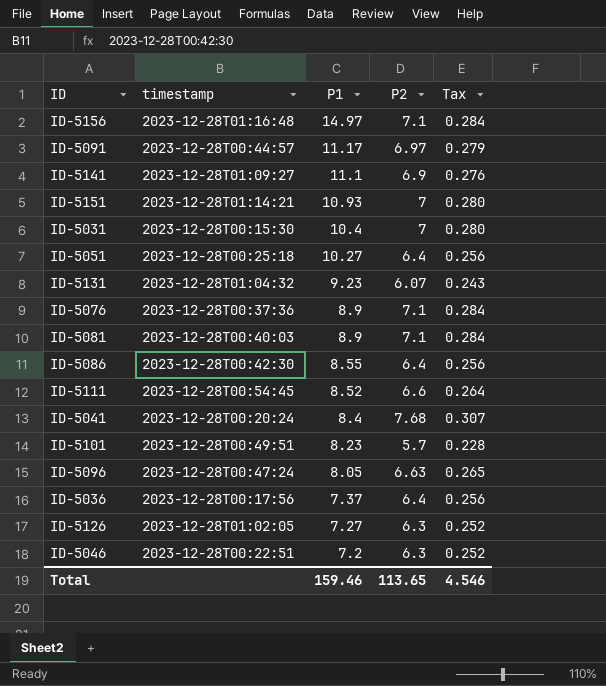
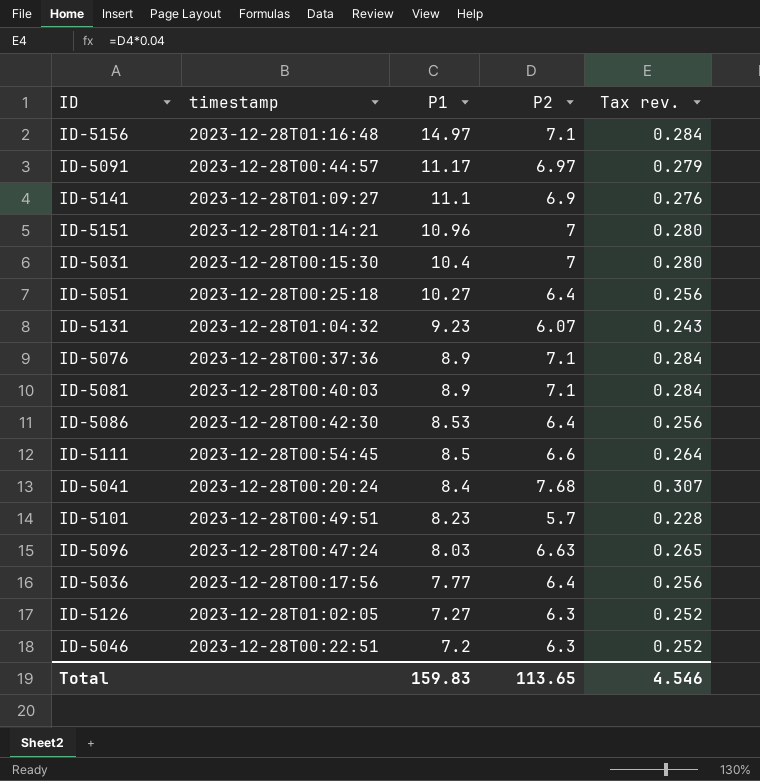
column name: Tax -> Tax rev.
ID-5151 | P1: 10.93 -> 10.96
ID-5086 | P1: 8.55 -> 8.53
ID-5111 | P1: 8.52 -> 8.5
ID-5096 | P1: 8.05 -> 8.03
ID-5036 | P1: 7.37 -> 7.77
Total | P1: 159.46 -> 159.83

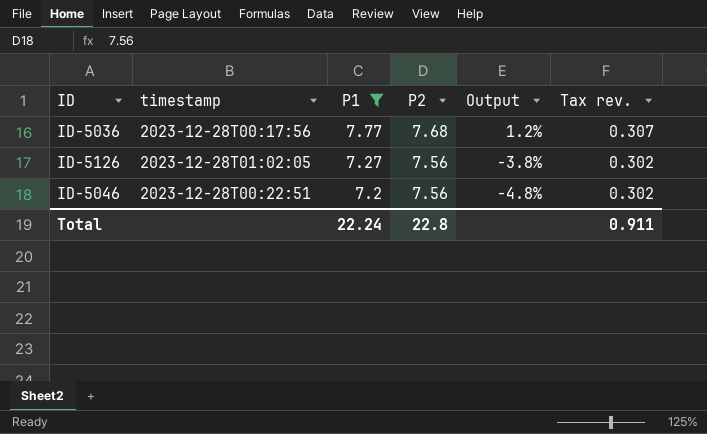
filter: none -> P1 <= 7.77
column Output | formula: none -> ([P1] - [P2]) / [P2]
ID-5036 | P2: 6.4 -> 7.68
ID-5036 | Tax rev.: 0.256 -> 0.307
ID-5126 | P2: 6.3 -> 7.56
ID-5126 | Tax rev.: 0.252 -> 0.302
ID-5046 | P2: 6.3 -> 7.56
ID-5046 | Tax rev.: 0.252 -> 0.302
Total | P1: 159.83 -> 22.24
Total | P2: 113.65 -> 22.8
Total | Tax rev.: 4.546 -> 0.911

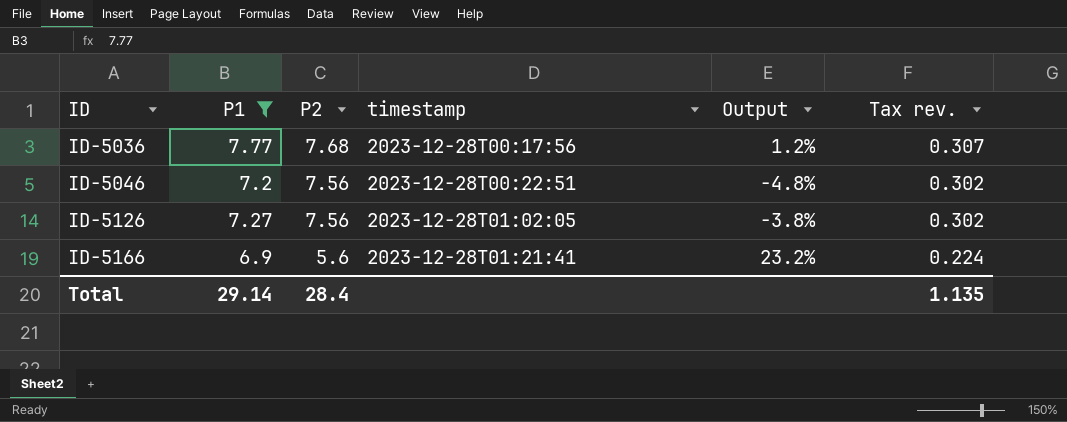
row order: P1 descending -> ID ascending
column timestamp | position: 2 -> 4
row ID-5166: none -> 6.9 | 5.6 | 2023-12-28T01:21:41 | 23.2% | 0.224
Total | P1: 22.24 -> 29.14
Total | P2: 22.8 -> 28.4
Total | Tax rev.: 0.911 -> 1.135

